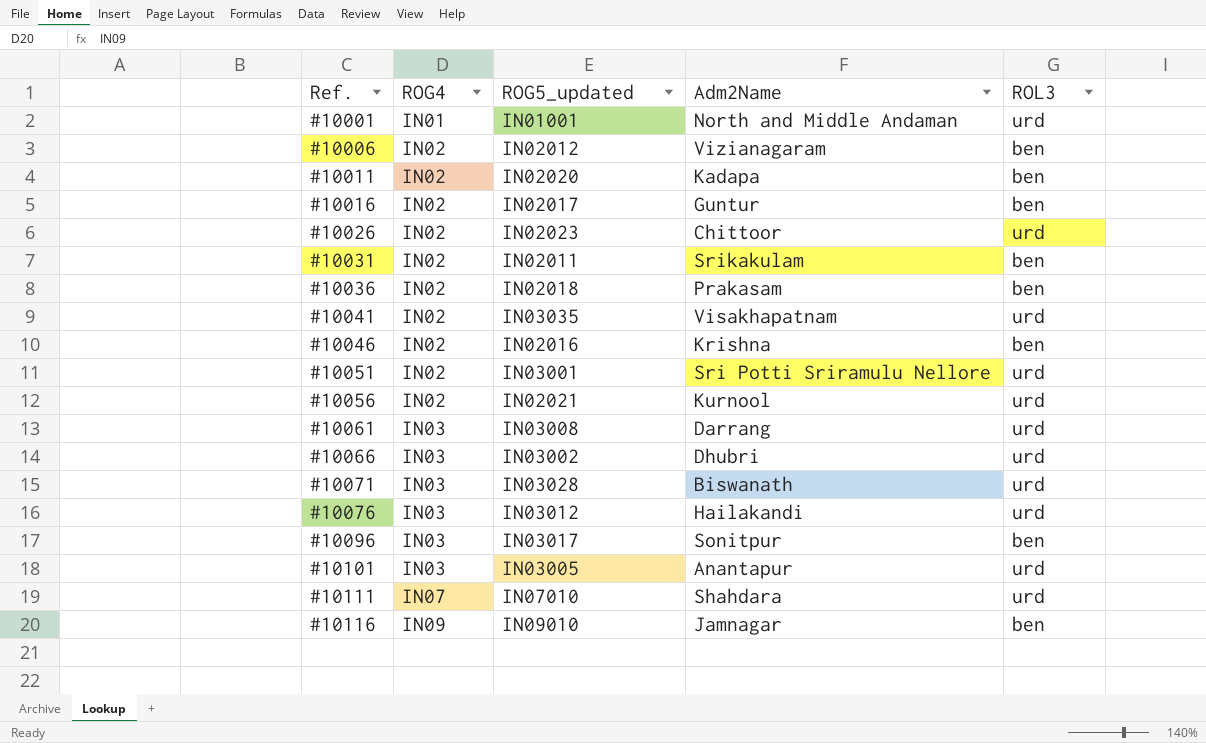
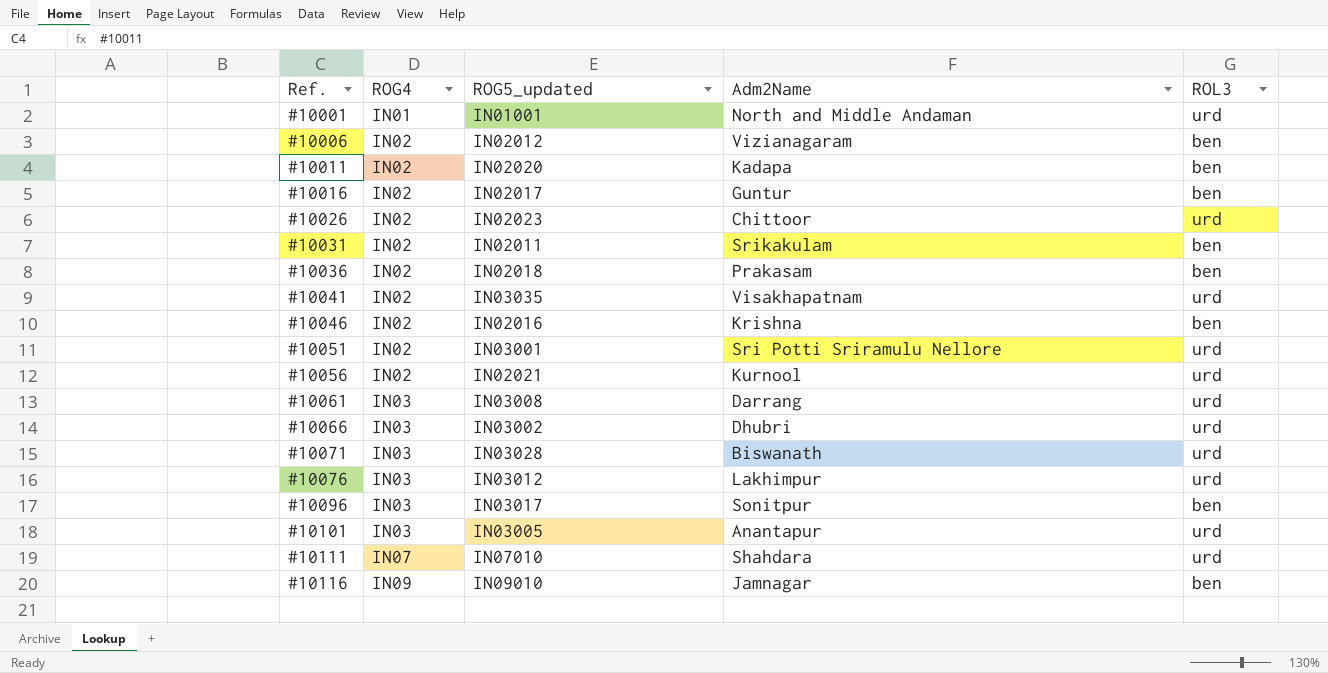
#10076 | Adm2Name: Hailakandi -> Lakhimpur

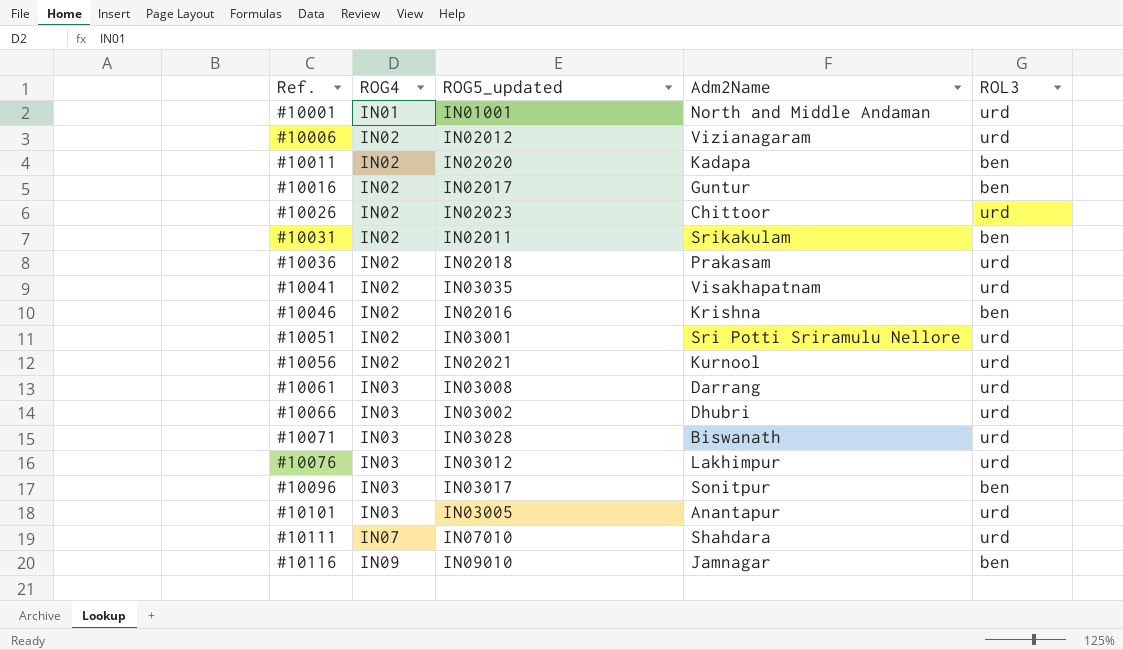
#10006 | ROL3: ben -> urd
#10036 | ROL3: ben -> urd

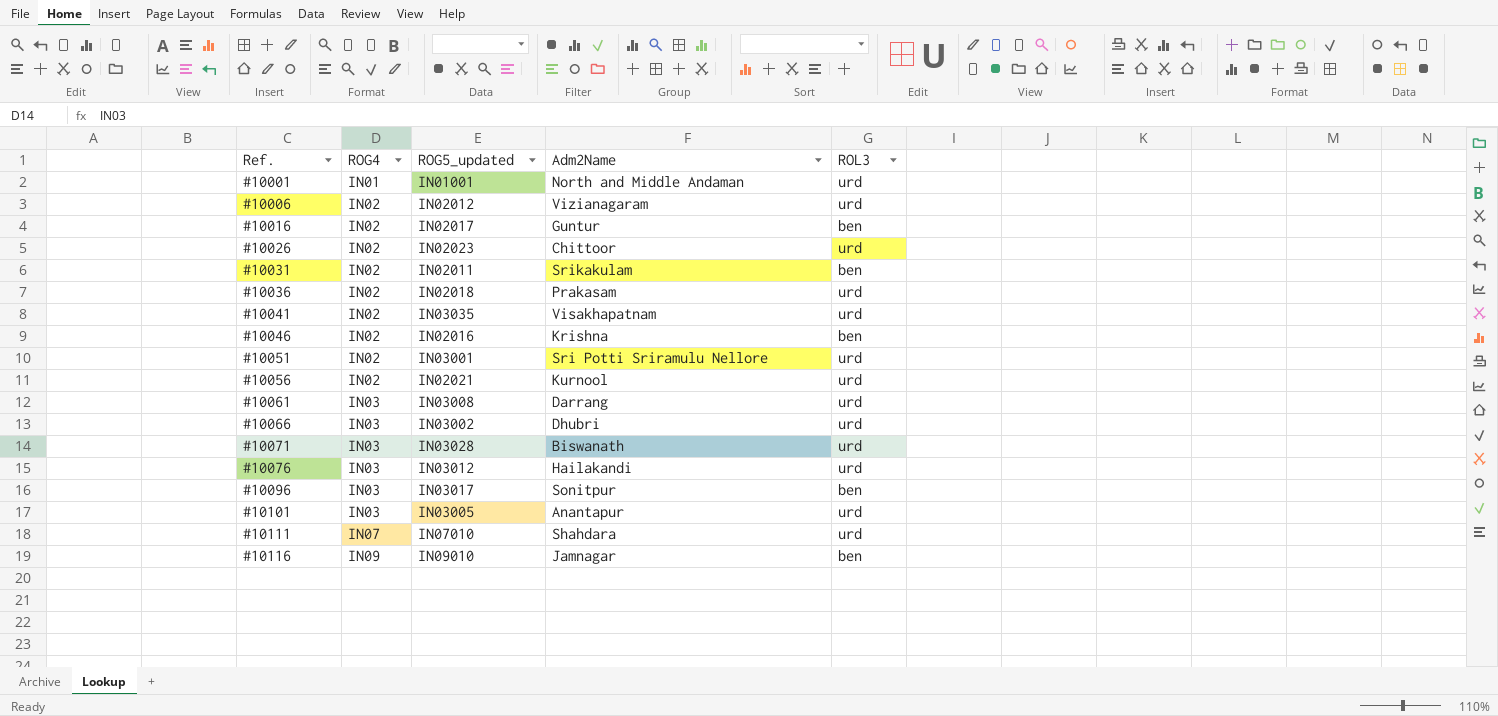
row #10011: IN02 | IN02020 | Kadapa | ben -> none
#10076 | Adm2Name: Lakhimpur -> Hailakandi

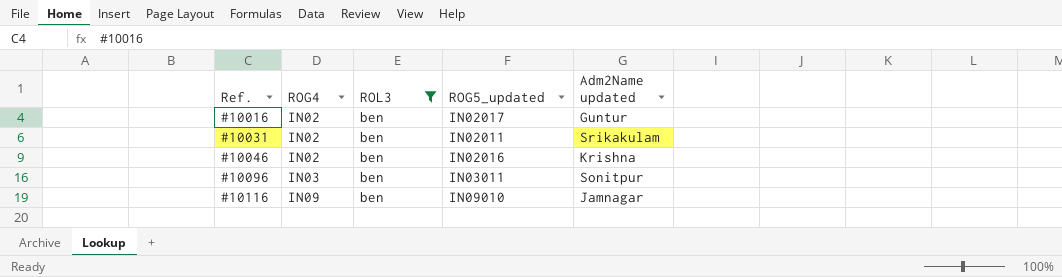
filter: none -> ROL3 = ben
column ROL3 | position: 5 -> 3
column name: Adm2Name -> Adm2Name updated
#10096 | ROG5_updated: IN03017 -> IN03011

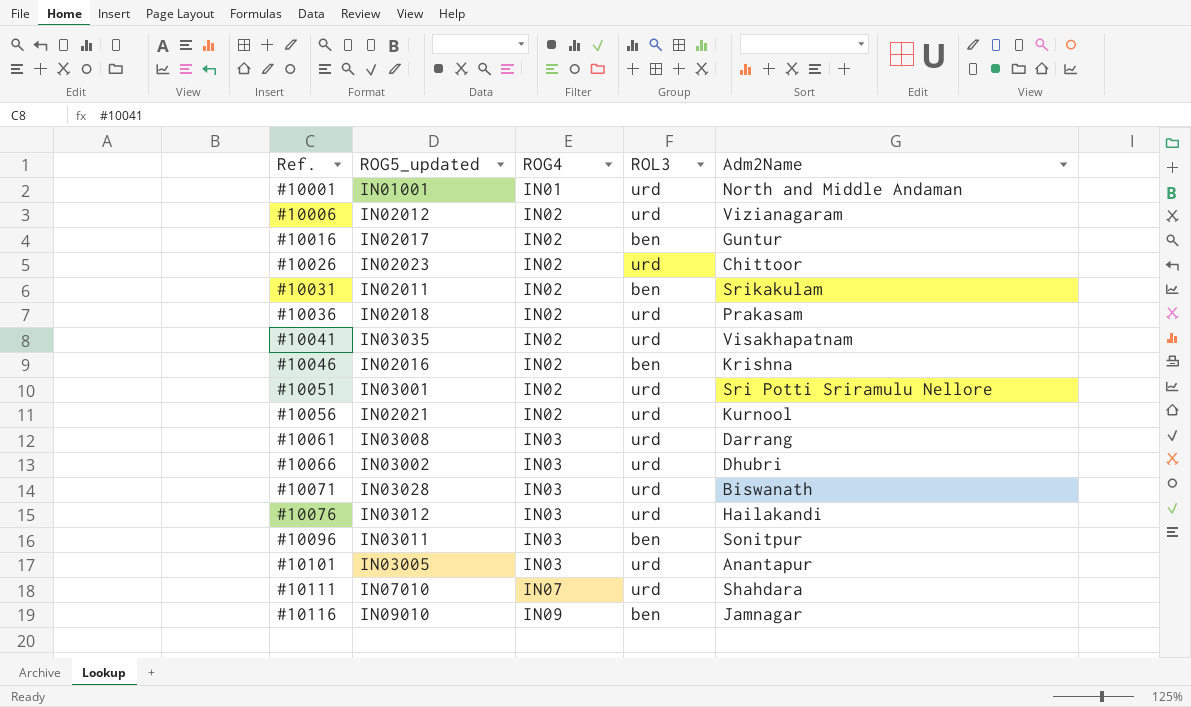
filter: ROL3 = ben -> none
column ROG5_updated | position: 4 -> 2
column name: Adm2Name updated -> Adm2Name

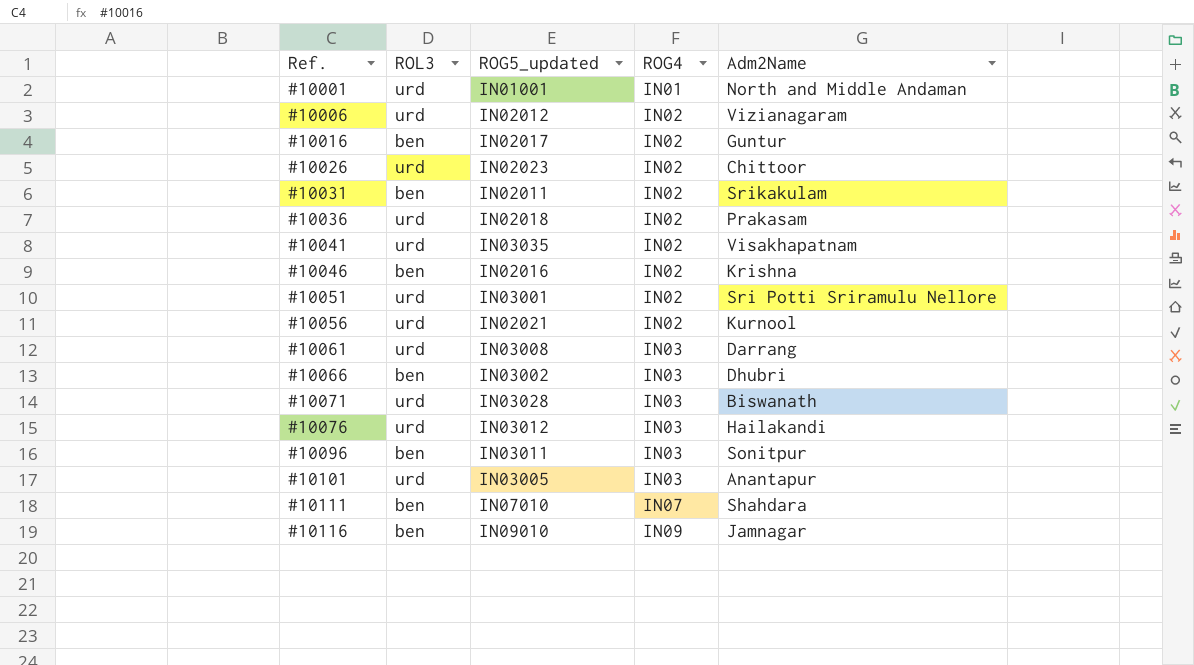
column ROL3 | position: 4 -> 2
#10066 | ROL3: urd -> ben
#10111 | ROL3: urd -> ben

